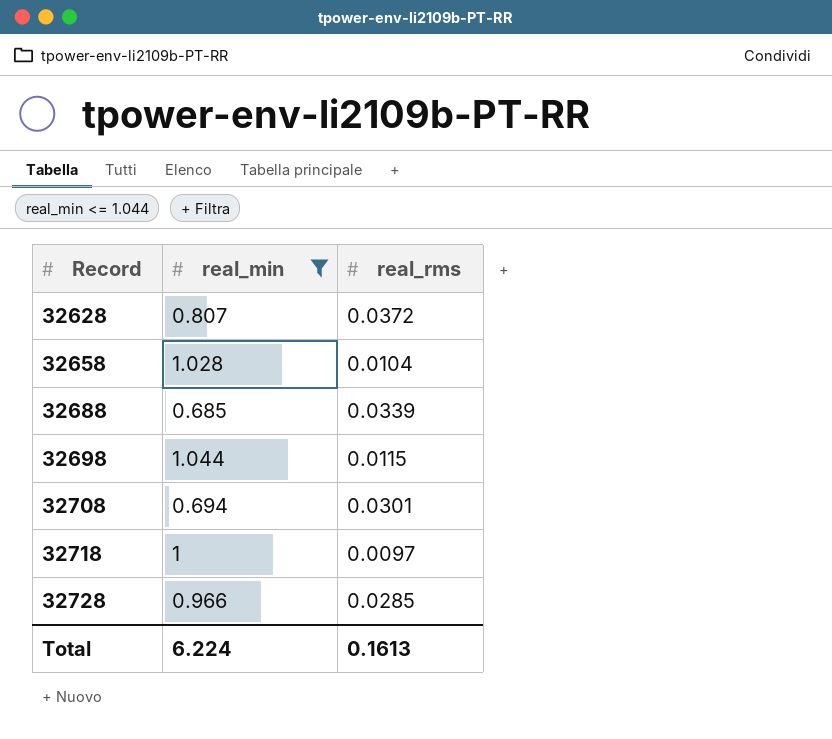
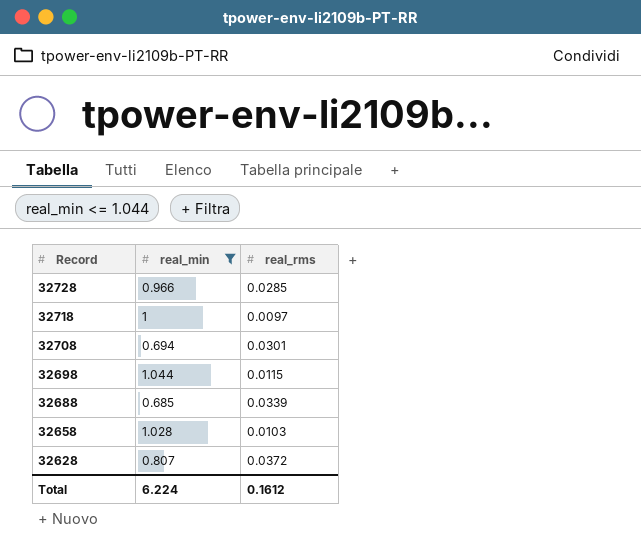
row order: Record ascending -> Record descending
32658 | real_rms: 0.0104 -> 0.0103
Total | real_rms: 0.1613 -> 0.1612

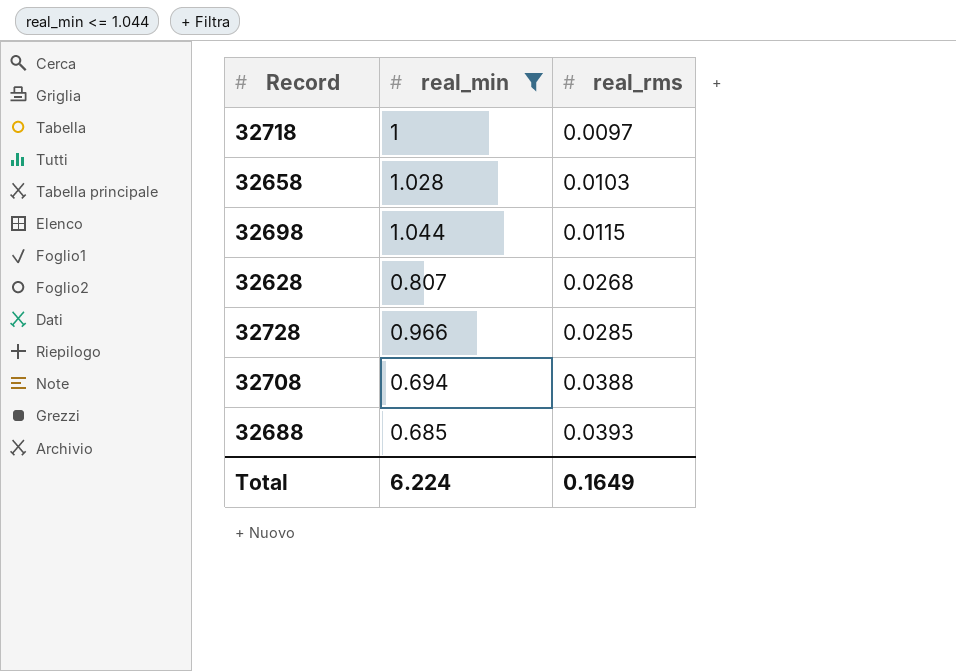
row order: Record descending -> real_rms ascending
32628 | real_rms: 0.0372 -> 0.0268
32708 | real_rms: 0.0301 -> 0.0388
32688 | real_rms: 0.0339 -> 0.0393
Total | real_rms: 0.1612 -> 0.1649

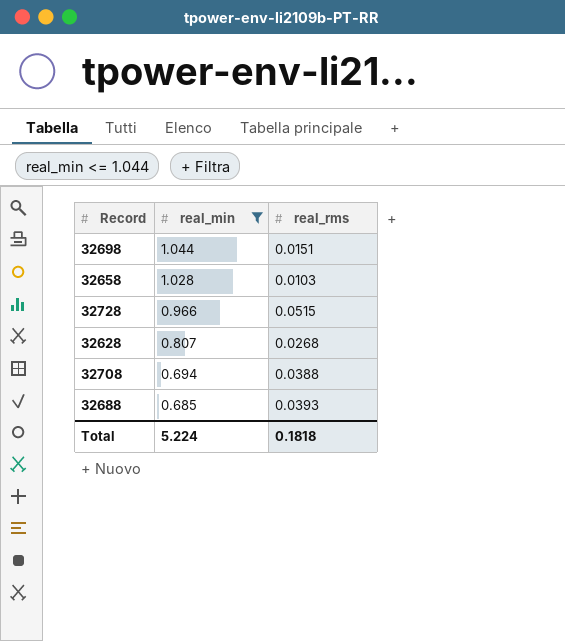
row order: real_rms ascending -> real_min descending
row 32718: 1 | 0.0097 -> none
32698 | real_rms: 0.0115 -> 0.0151
32728 | real_rms: 0.0285 -> 0.0515
Total | real_min: 6.224 -> 5.224
Total | real_rms: 0.1649 -> 0.1818

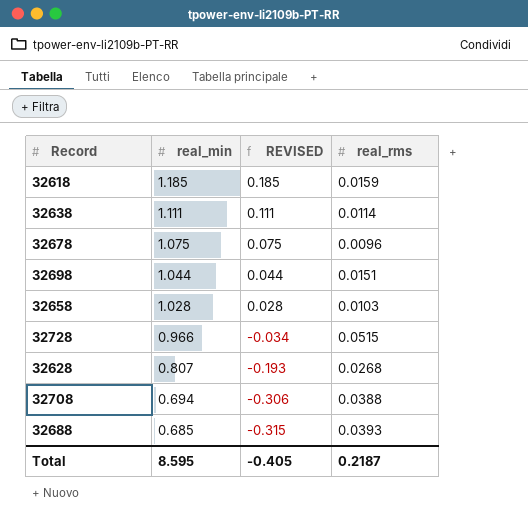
filter: real_min <= 1.044 -> none
column REVISED | formula: none -> [real_min] - 1
Total | real_min: 5.224 -> 8.595
Total | real_rms: 0.1818 -> 0.2187

